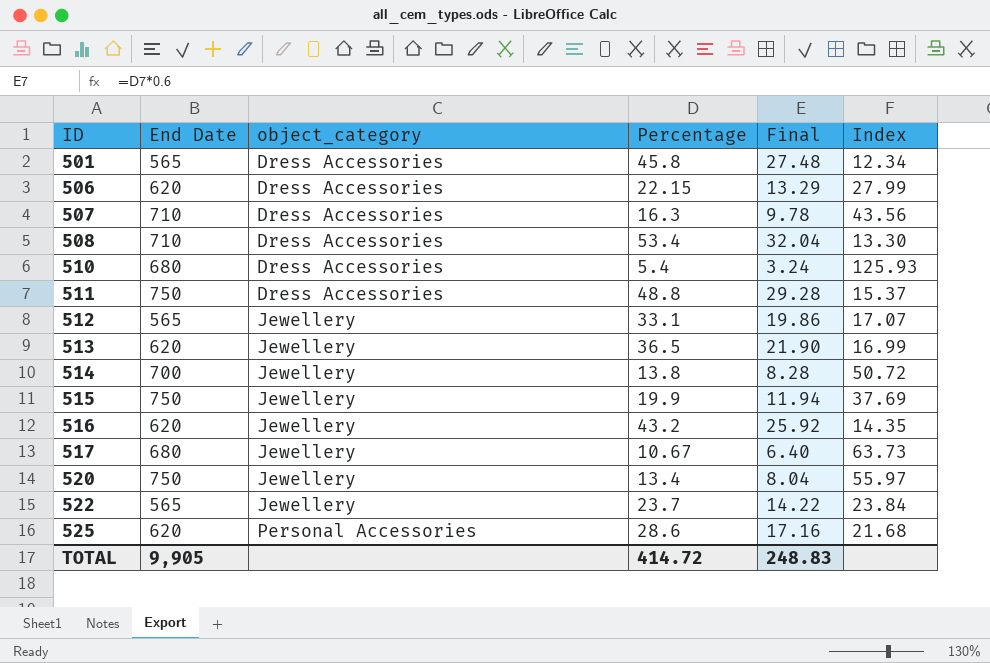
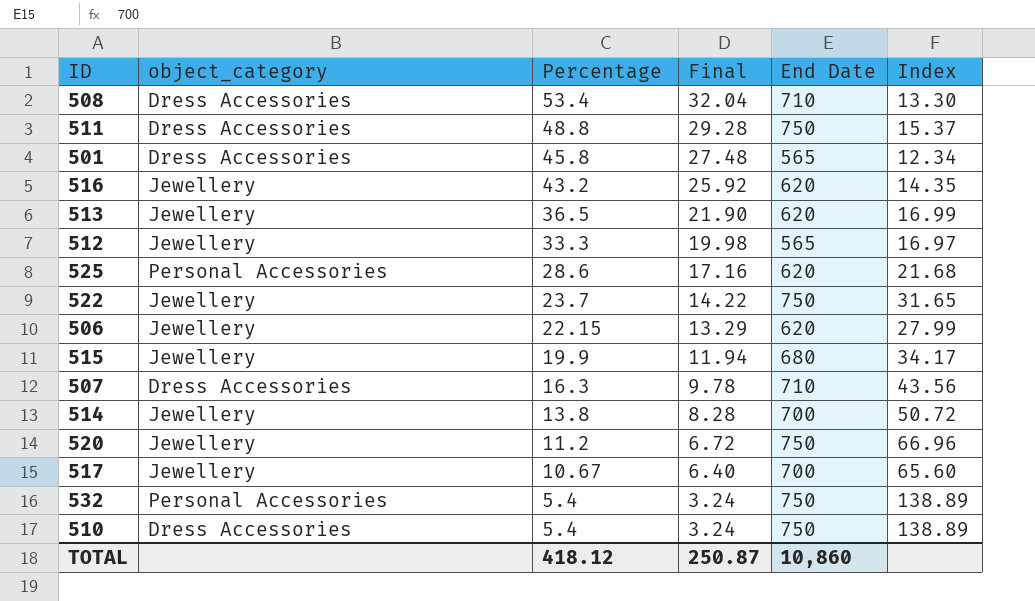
row order: ID ascending -> Percentage descending
column End Date | position: 2 -> 5
512 | Percentage: 33.1 -> 33.3
512 | Final: 19.86 -> 19.98
512 | Index: 17.07 -> 16.97
522 | End Date: 565 -> 750
522 | Index: 23.84 -> 31.65
506 | object_category: Dress Accessories -> Jewellery
515 | End Date: 750 -> 680
515 | Index: 37.69 -> 34.17
520 | Percentage: 13.4 -> 11.2
520 | Final: 8.04 -> 6.72
520 | Index: 55.97 -> 66.96
517 | End Date: 680 -> 700
517 | Index: 63.73 -> 65.60
row 532: none -> Personal Accessories | 5.4 | 3.24 | 750 | 138.89
510 | End Date: 680 -> 750
510 | Index: 125.93 -> 138.89
TOTAL | Percentage: 414.72 -> 418.12
TOTAL | Final: 248.83 -> 250.87
TOTAL | End Date: 9,905 -> 10,860

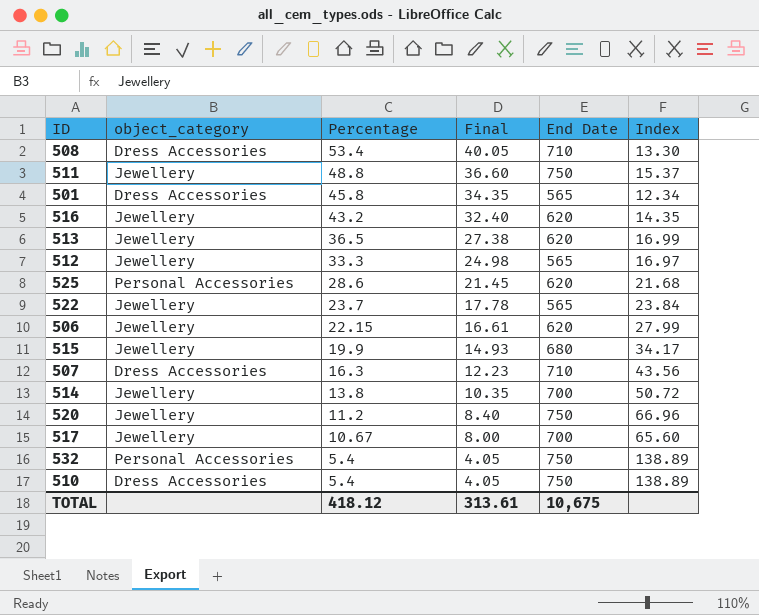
column Final | formula: [Percentage] * 0.6 -> [Percentage] * 0.75
511 | object_category: Dress Accessories -> Jewellery
522 | End Date: 750 -> 565
522 | Index: 31.65 -> 23.84
TOTAL | Final: 250.87 -> 313.61
TOTAL | End Date: 10,860 -> 10,675

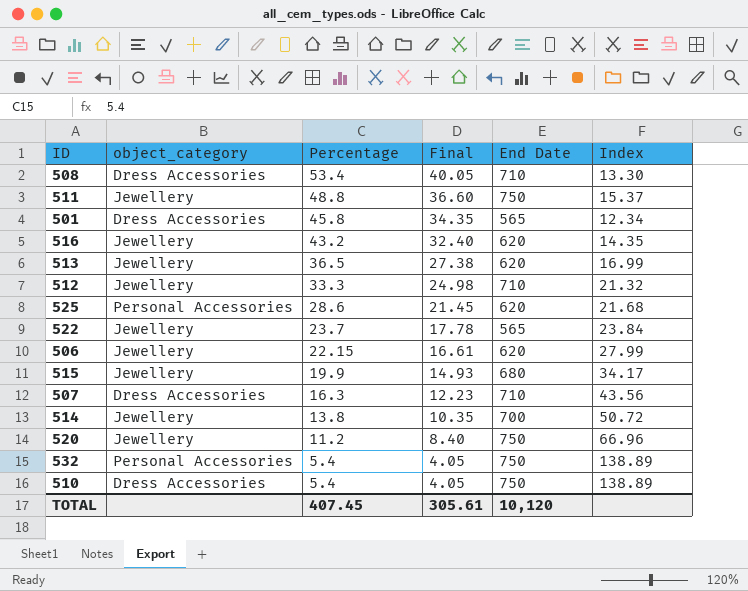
row 517: Jewellery | 10.67 | 8.00 | 700 | 65.60 -> none
512 | End Date: 565 -> 710
512 | Index: 16.97 -> 21.32
TOTAL | Percentage: 418.12 -> 407.45
TOTAL | Final: 313.61 -> 305.61
TOTAL | End Date: 10,675 -> 10,120

